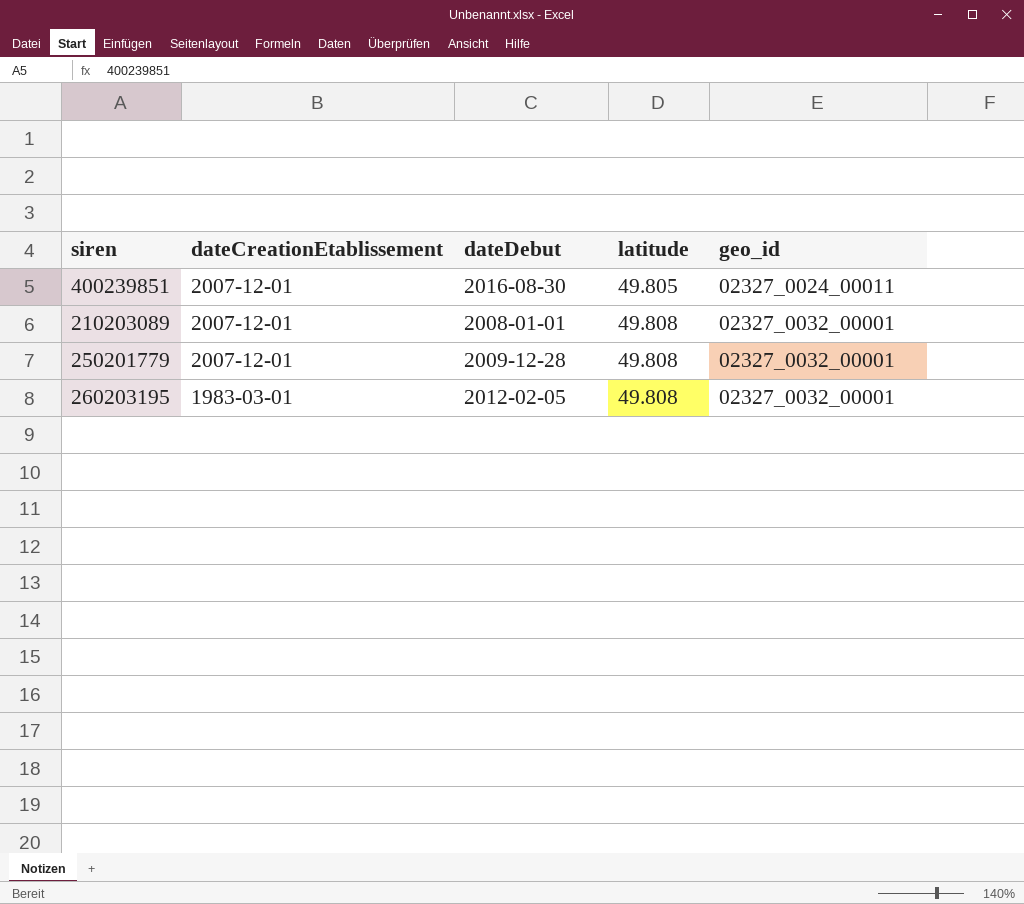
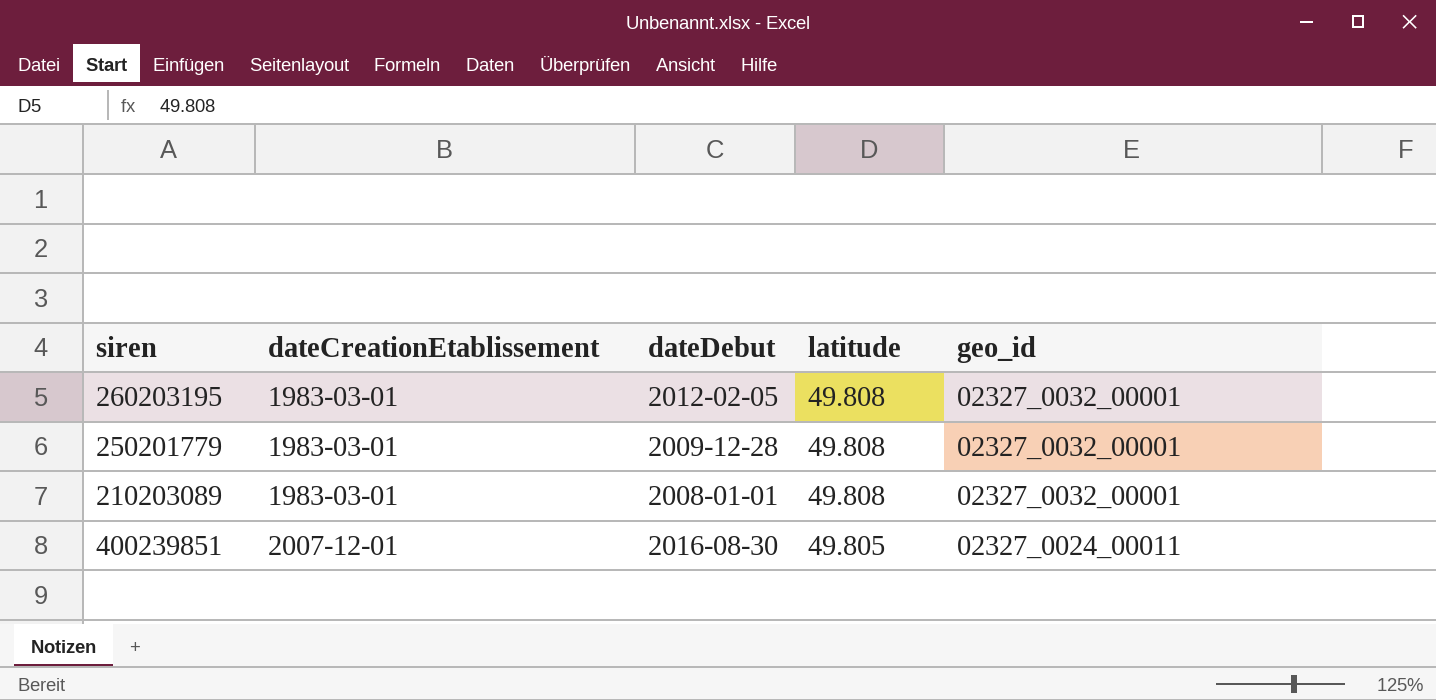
row order: dateCreationEtablissement descending -> dateCreationEtablissement ascending
250201779 | dateCreationEtablissement: 2007-12-01 -> 1983-03-01
210203089 | dateCreationEtablissement: 2007-12-01 -> 1983-03-01

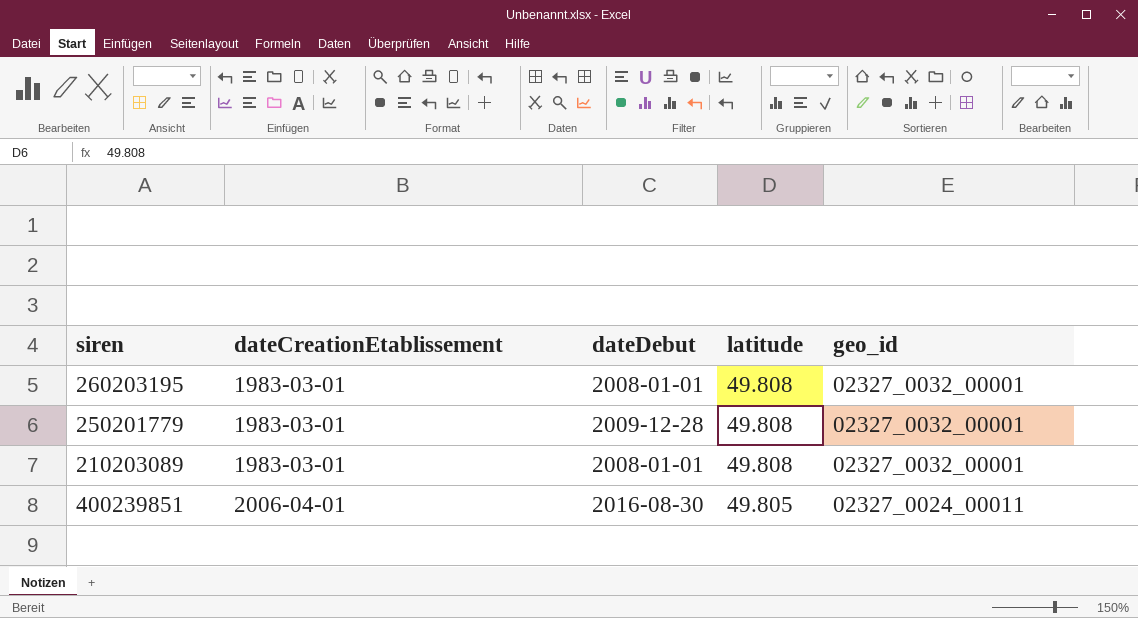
260203195 | dateDebut: 2012-02-05 -> 2008-01-01
400239851 | dateCreationEtablissement: 2007-12-01 -> 2006-04-01

